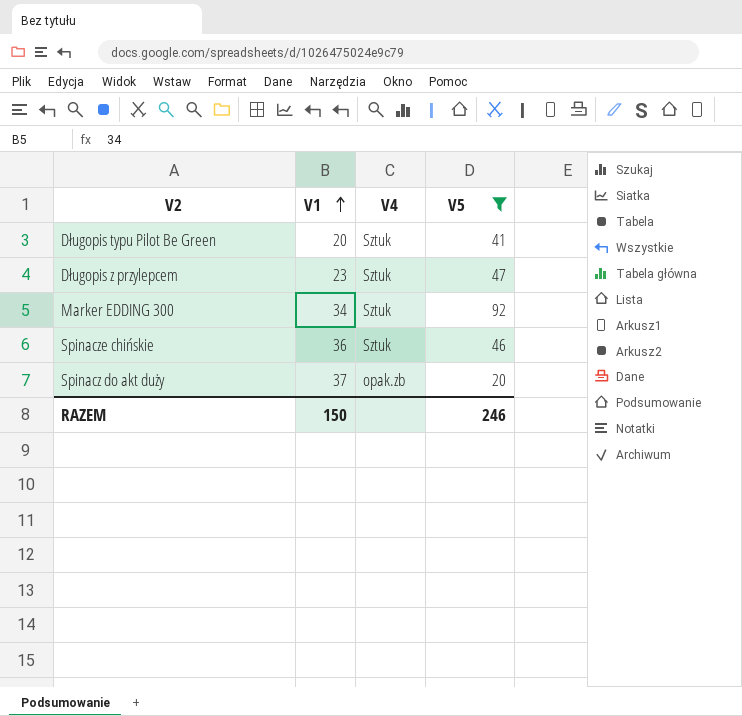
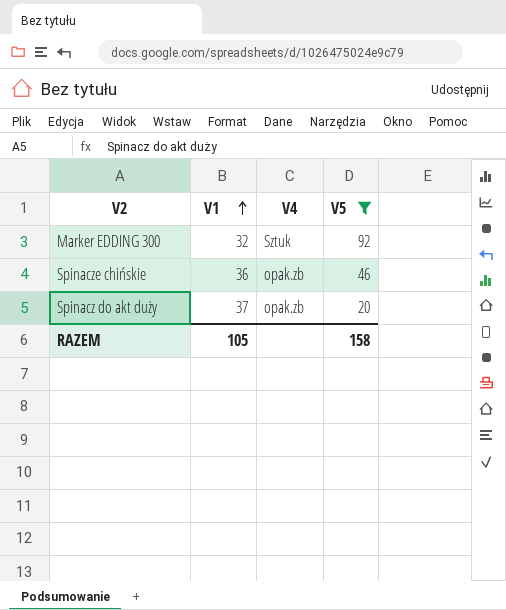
row Długopis typu Pilot Be Green: 20 | Sztuk | 41 -> none
row Długopis z przylepcem: 23 | Sztuk | 47 -> none
Marker EDDING 300 | V1: 34 -> 32
Spinacze chińskie | V4: Sztuk -> opak.zb
RAZEM | V1: 150 -> 105
RAZEM | V5: 246 -> 158

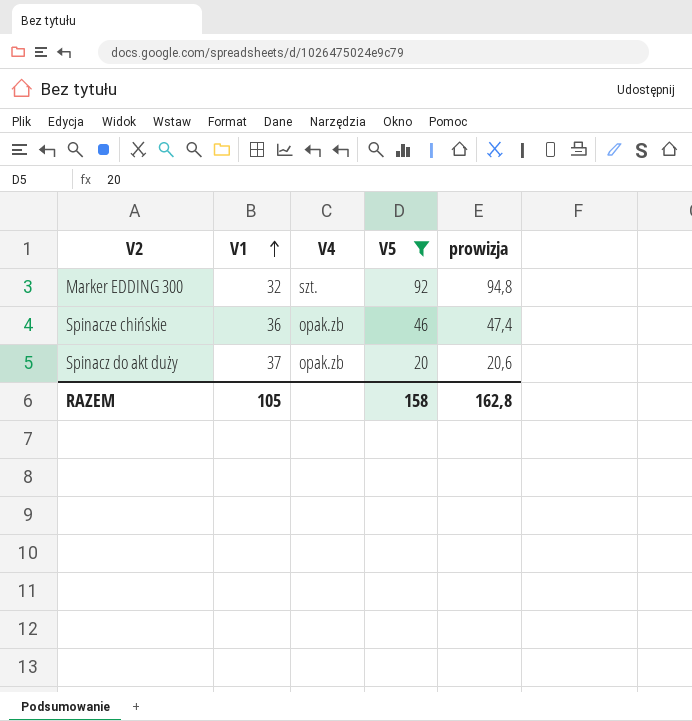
column prowizja | formula: none -> [V5] * 1,03
Marker EDDING 300 | V4: Sztuk -> szt.

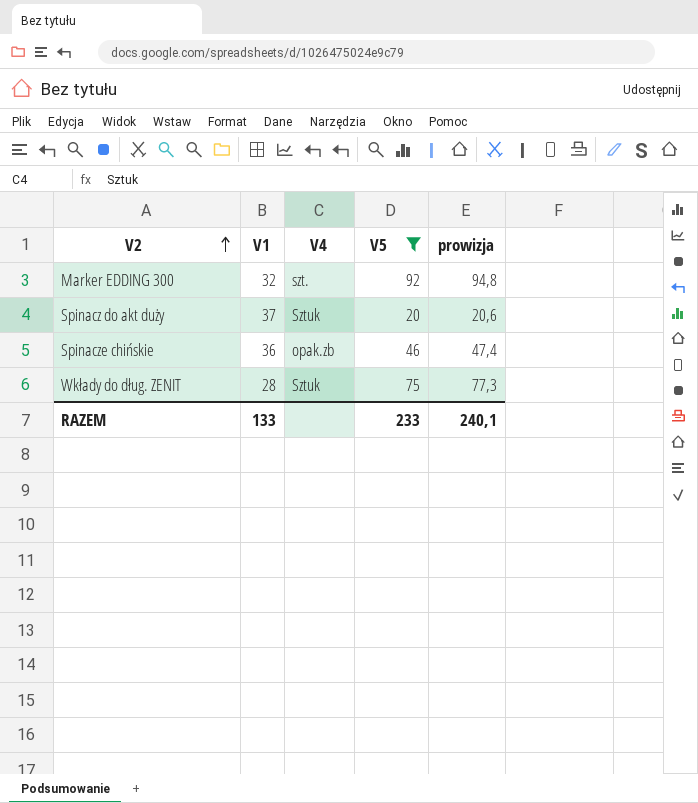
row order: V1 ascending -> V2 ascending
Spinacz do akt duży | V4: opak.zb -> Sztuk
row Wkłady do dług. ZENIT: none -> 28 | Sztuk | 75 | 77,3
RAZEM | V1: 105 -> 133
RAZEM | V5: 158 -> 233
RAZEM | prowizja: 162,8 -> 240,1

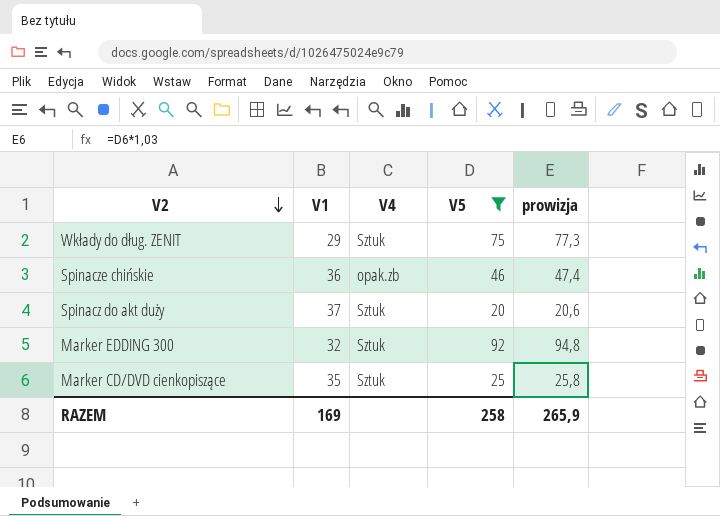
row order: V2 ascending -> V2 descending
Wkłady do dług. ZENIT | V1: 28 -> 29
Marker EDDING 300 | V4: szt. -> Sztuk
row Marker CD/DVD cienkopiszące: none -> 35 | Sztuk | 25 | 25,8
RAZEM | V1: 133 -> 169
RAZEM | V5: 233 -> 258
RAZEM | prowizja: 240,1 -> 265,9

